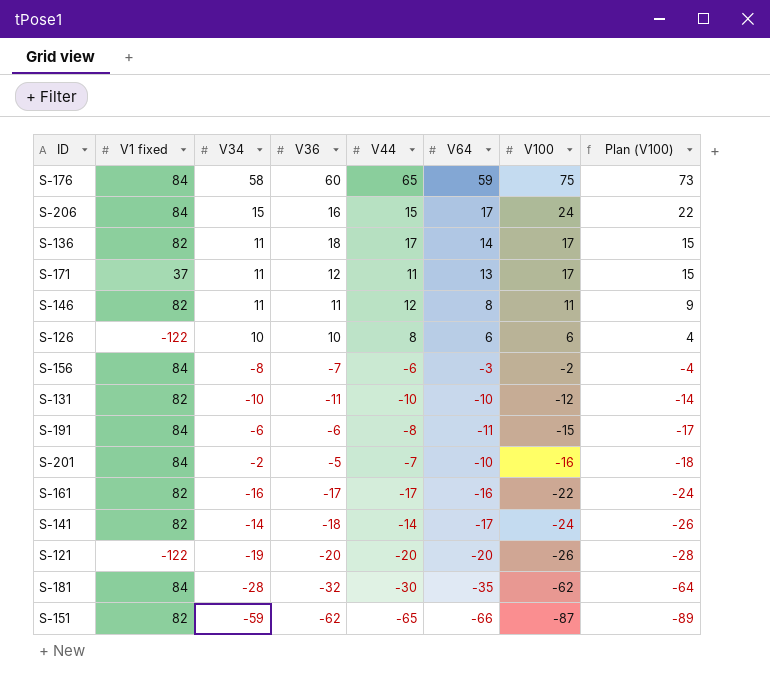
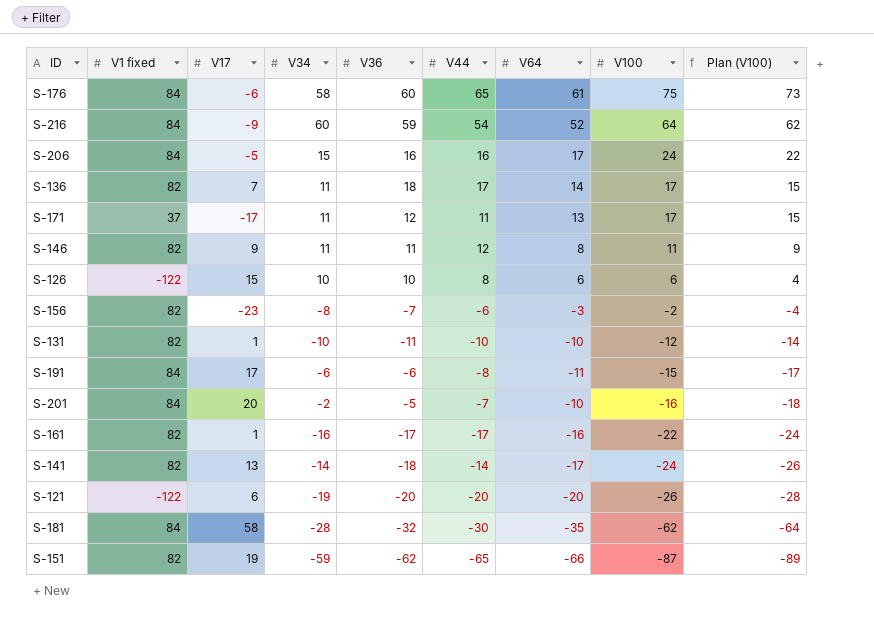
column V17 | position: none -> 3
S-176 | V64: 59 -> 61
row S-216: none -> 84 | -9 | 60 | 59 | 54 | 52 | 64 | 62
S-206 | V44: 15 -> 16
S-156 | V1 fixed: 84 -> 82

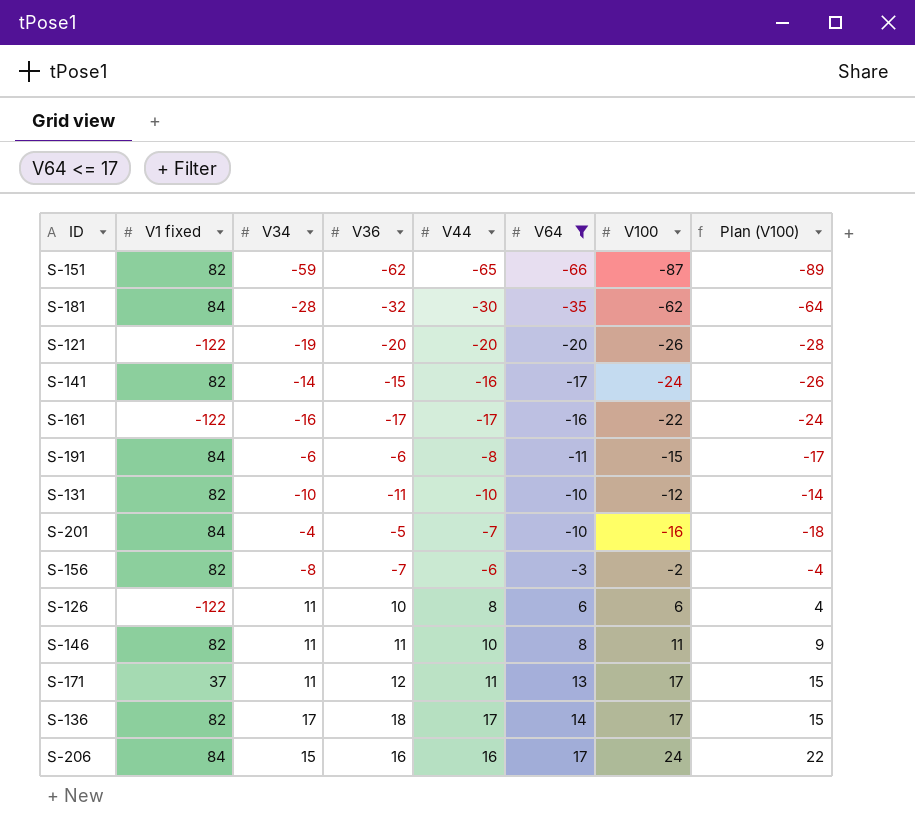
filter: none -> V64 <= 17
row order: V100 descending -> V64 ascending
column V17 | position: 3 -> none
S-141 | V36: -18 -> -15
S-141 | V44: -14 -> -16
S-161 | V1 fixed: 82 -> -122
S-201 | V34: -2 -> -4
S-126 | V34: 10 -> 11
S-146 | V44: 12 -> 10
S-136 | V34: 11 -> 17

